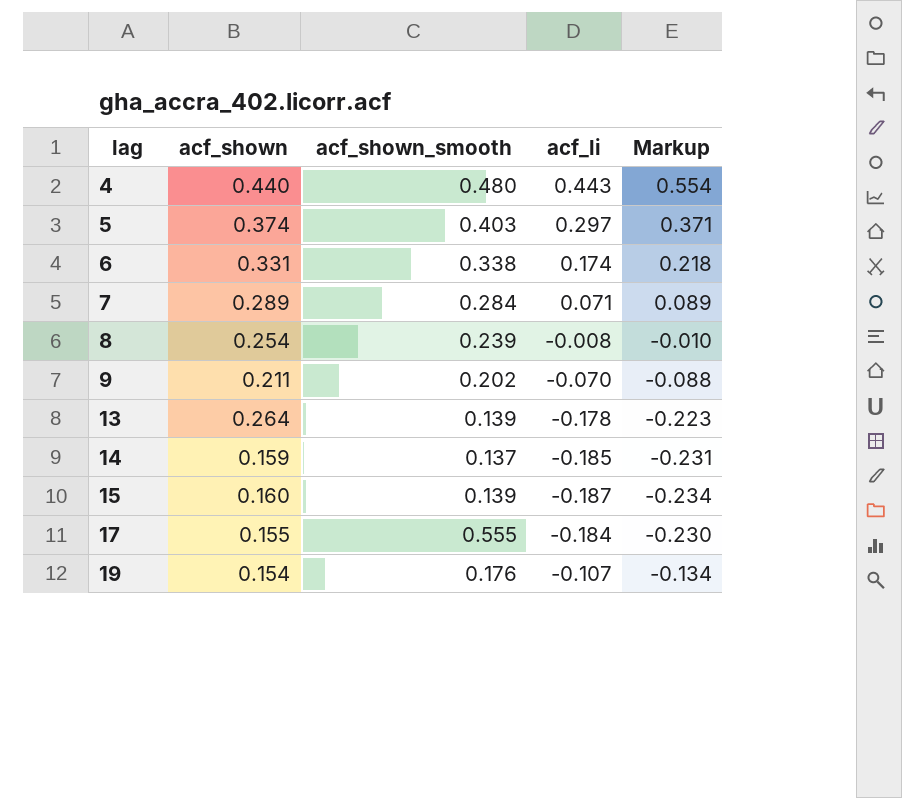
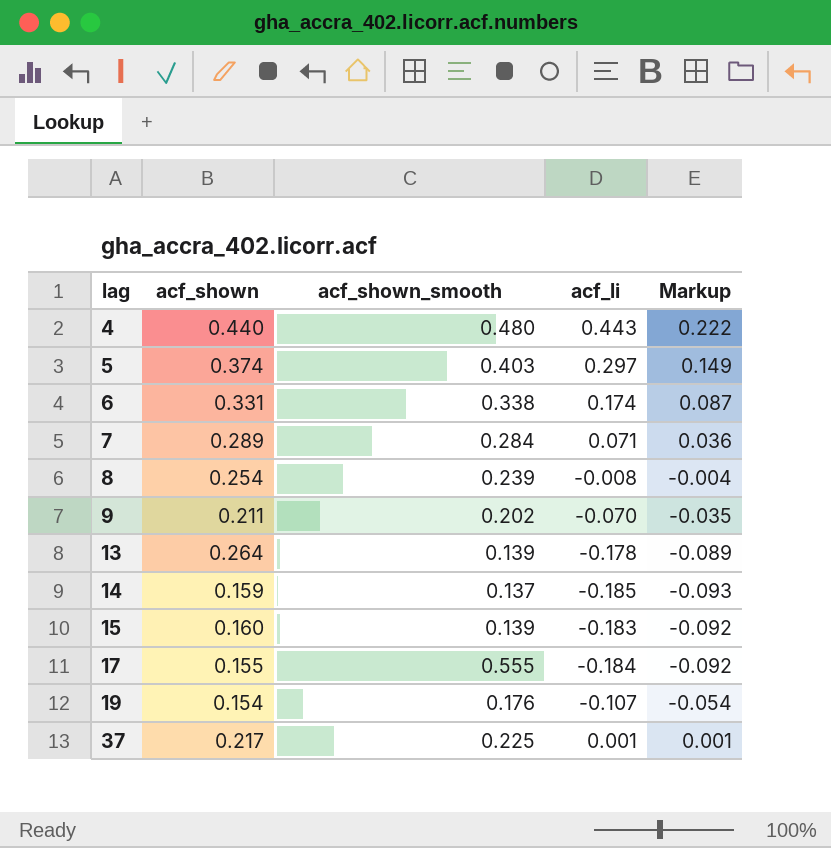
column Markup | formula: [acf_li] * 1.25 -> [acf_li] * 0.5
15 | acf_li: -0.187 -> -0.183
row 37: none -> 0.217 | 0.225 | 0.001 | 0.001

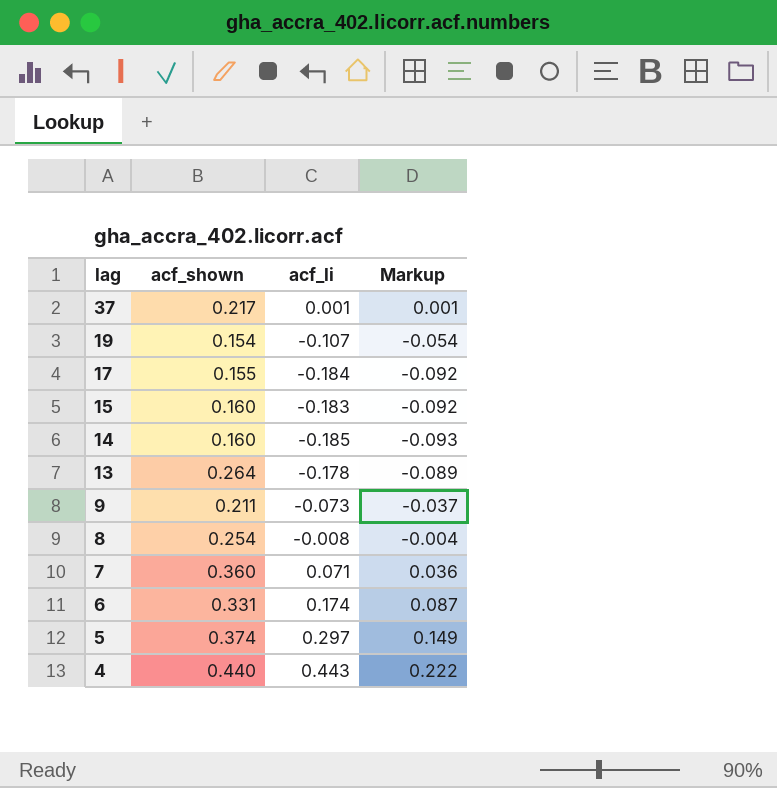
row order: lag ascending -> lag descending
column acf_shown_smooth | position: 3 -> none
14 | acf_shown: 0.159 -> 0.160
9 | acf_li: -0.070 -> -0.073
9 | Markup: -0.035 -> -0.037
7 | acf_shown: 0.289 -> 0.360

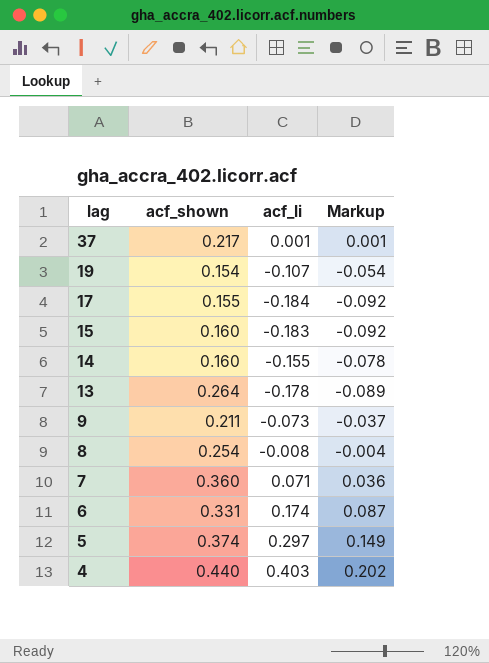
14 | acf_li: -0.185 -> -0.155
14 | Markup: -0.093 -> -0.078
4 | acf_li: 0.443 -> 0.403
4 | Markup: 0.222 -> 0.202

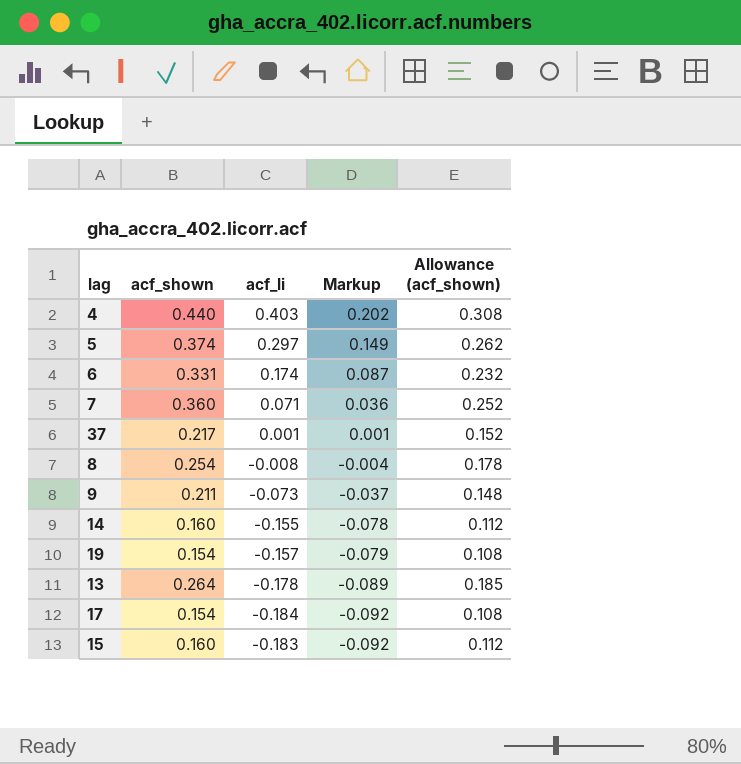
row order: lag descending -> Markup descending
column Allowance (acf_shown) | formula: none -> [acf_shown] * 0.7
19 | acf_li: -0.107 -> -0.157
19 | Markup: -0.054 -> -0.079
17 | acf_shown: 0.155 -> 0.154

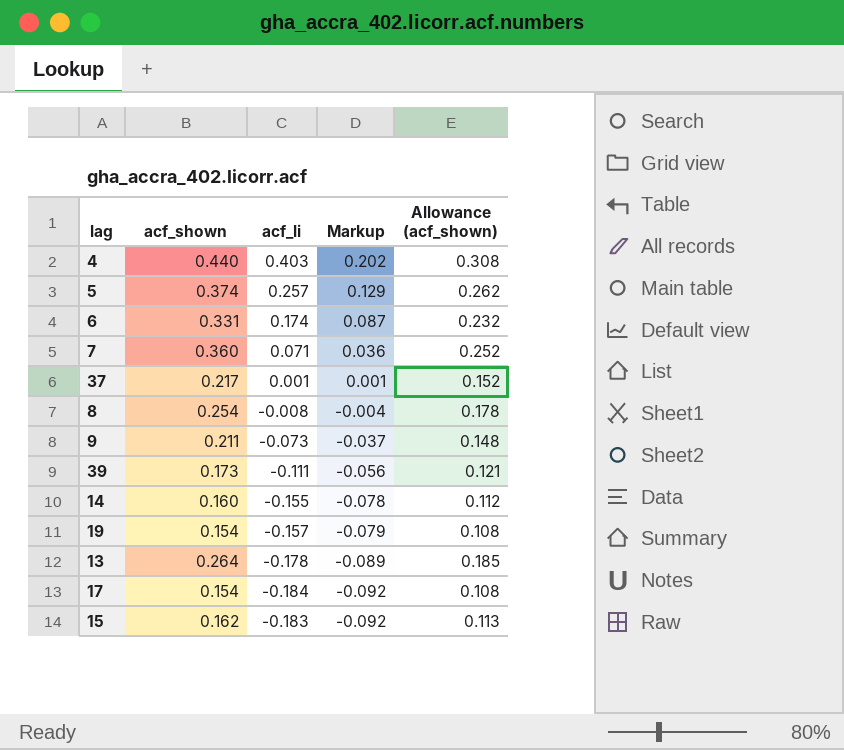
5 | acf_li: 0.297 -> 0.257
5 | Markup: 0.149 -> 0.129
row 39: none -> 0.173 | -0.111 | -0.056 | 0.121
15 | acf_shown: 0.160 -> 0.162
15 | Allowance (acf_shown): 0.112 -> 0.113

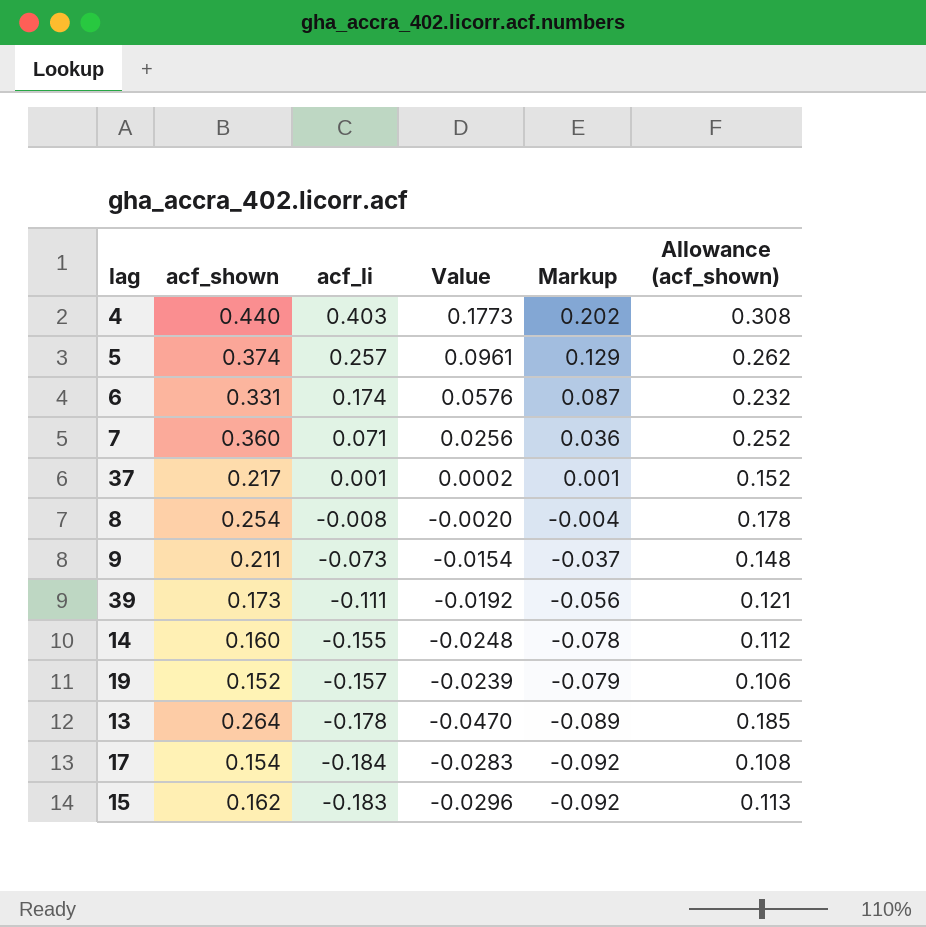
column Value | formula: none -> [acf_shown] * [acf_li]
19 | acf_shown: 0.154 -> 0.152
19 | Allowance (acf_shown): 0.108 -> 0.106

